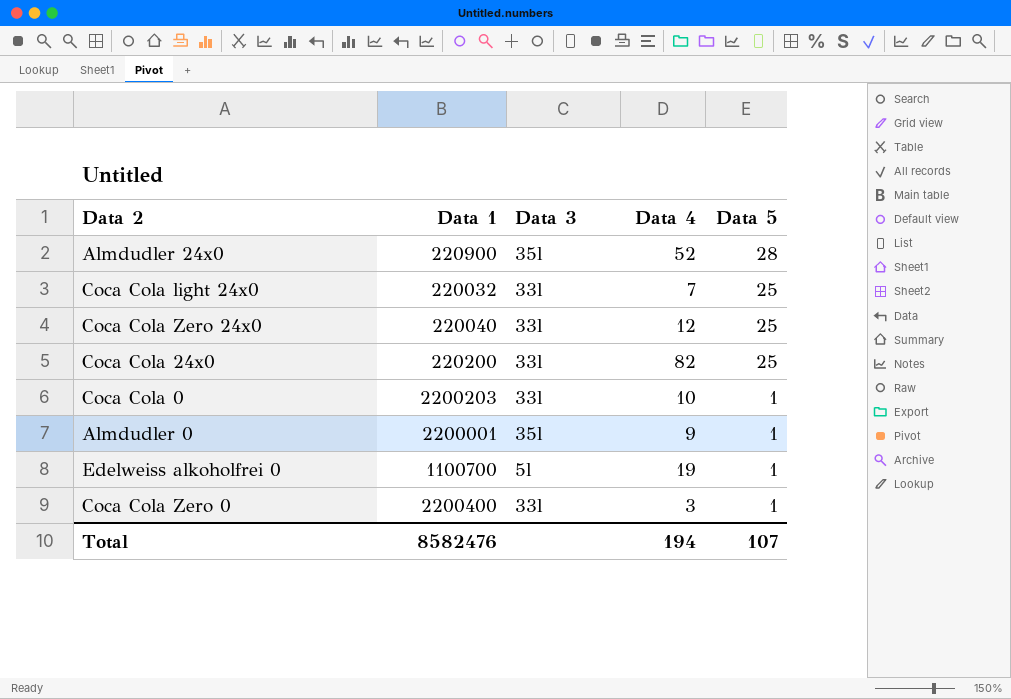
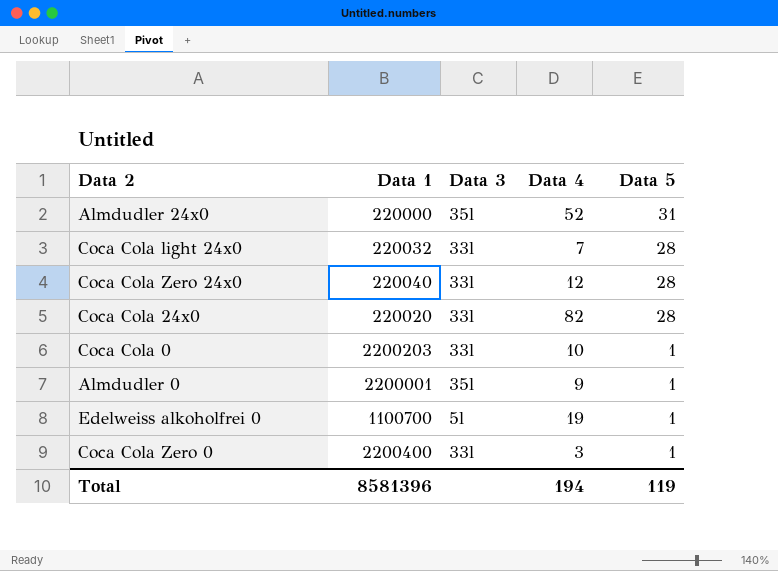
Almdudler 24x0 | Data 1: 220900 -> 220000
Almdudler 24x0 | Data 5: 28 -> 31
Coca Cola light 24x0 | Data 5: 25 -> 28
Coca Cola Zero 24x0 | Data 5: 25 -> 28
Coca Cola 24x0 | Data 1: 220200 -> 220020
Coca Cola 24x0 | Data 5: 25 -> 28
Total | Data 1: 8582476 -> 8581396
Total | Data 5: 107 -> 119

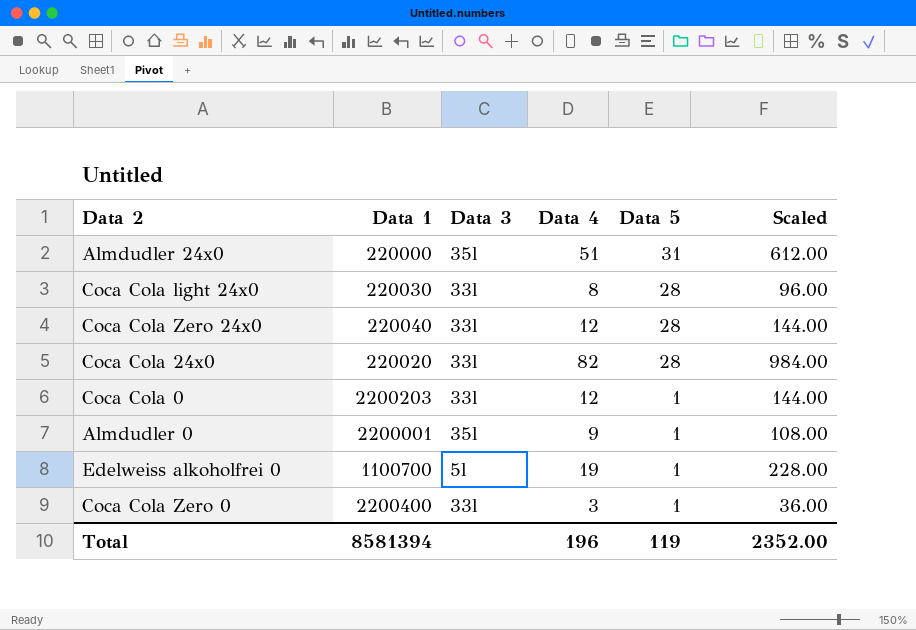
column Scaled | formula: none -> [Data 4] * 12
Almdudler 24x0 | Data 4: 52 -> 51
Coca Cola light 24x0 | Data 1: 220032 -> 220030
Coca Cola light 24x0 | Data 4: 7 -> 8
Coca Cola 0 | Data 4: 10 -> 12
Total | Data 1: 8581396 -> 8581394
Total | Data 4: 194 -> 196

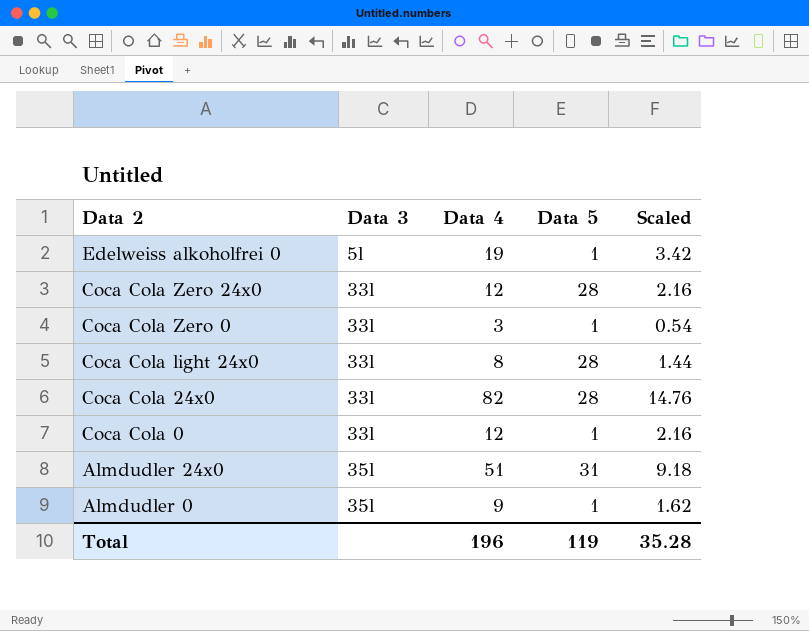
row order: Data 5 descending -> Data 2 descending
column Data 1 | position: 2 -> none
column Scaled | formula: [Data 4] * 12 -> [Data 4] * 0.18
Total | Scaled: 2352.00 -> 35.28

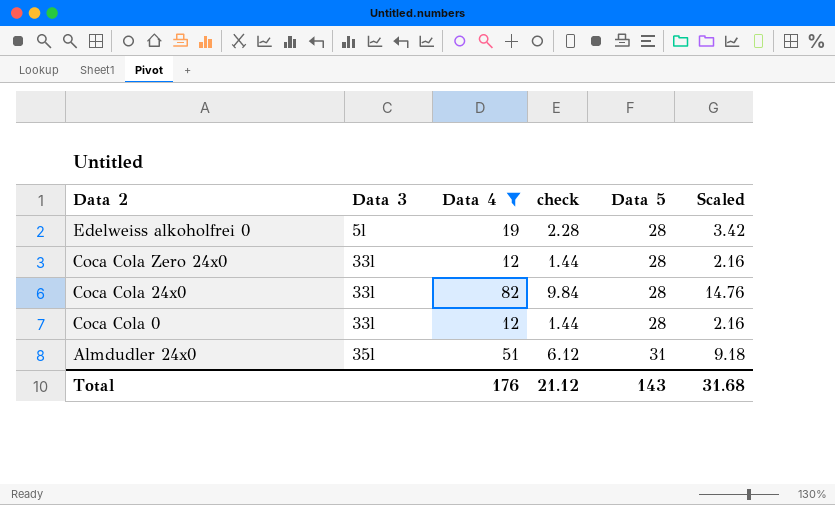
filter: none -> Data 4 >= 12
column check | formula: none -> [Data 4] * 0.12
Edelweiss alkoholfrei 0 | Data 5: 1 -> 28
Coca Cola 0 | Data 5: 1 -> 28
Total | Data 4: 196 -> 176
Total | Data 5: 119 -> 143
Total | Scaled: 35.28 -> 31.68

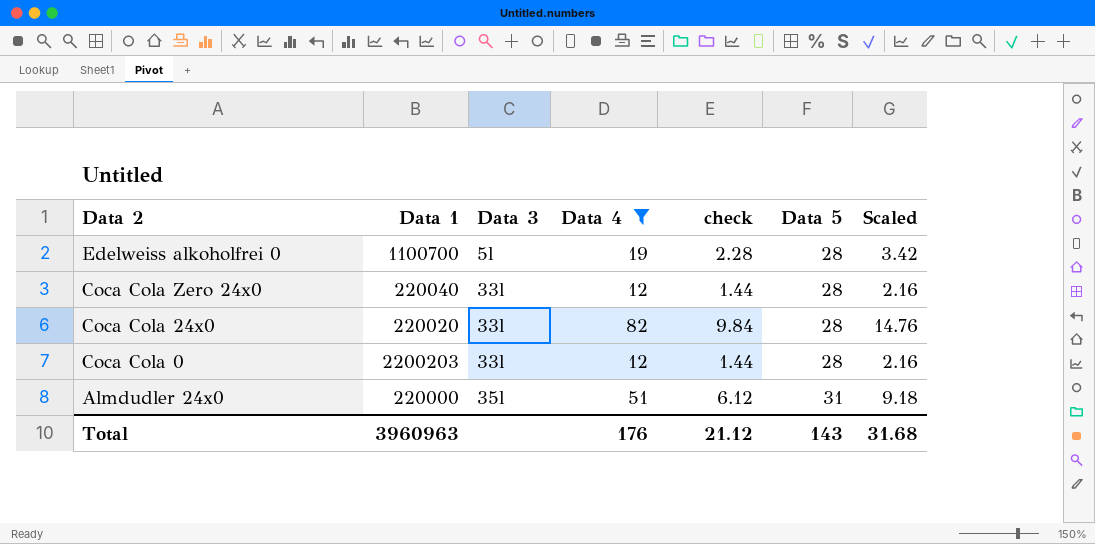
column Data 1 | position: none -> 2

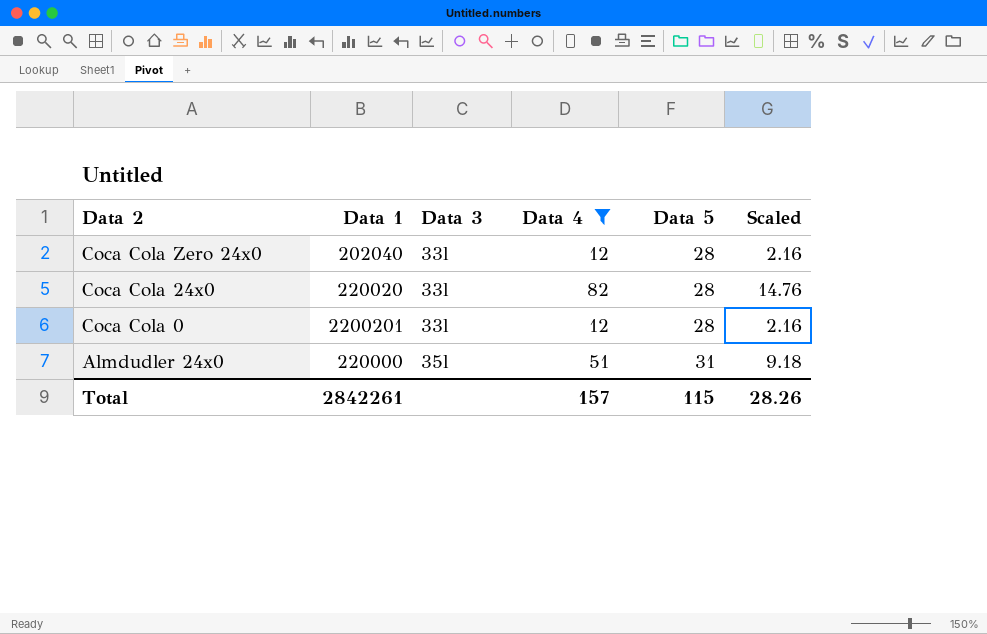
column check | formula: [Data 4] * 0.12 -> none
row Edelweiss alkoholfrei 0: 1100700 | 5l | 19 | 2.28 | 28 | 3.42 -> none
Coca Cola Zero 24x0 | Data 1: 220040 -> 202040
Coca Cola 0 | Data 1: 2200203 -> 2200201
Total | Data 1: 3960963 -> 2842261
Total | Data 4: 176 -> 157
Total | Data 5: 143 -> 115
Total | Scaled: 31.68 -> 28.26

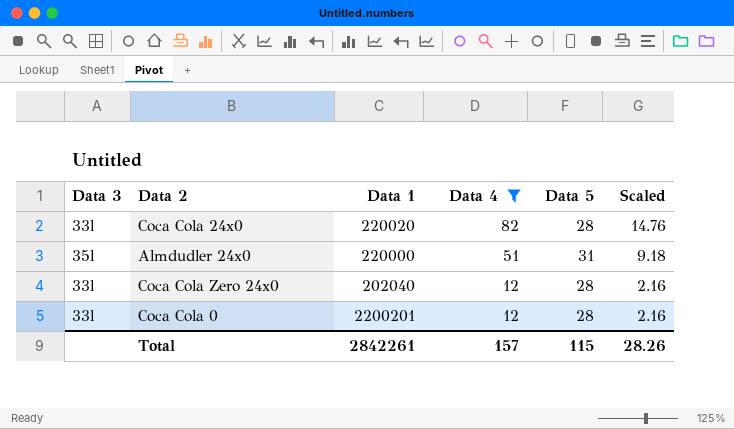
row order: Data 2 descending -> Data 4 descending
column Data 3 | position: 3 -> 1

